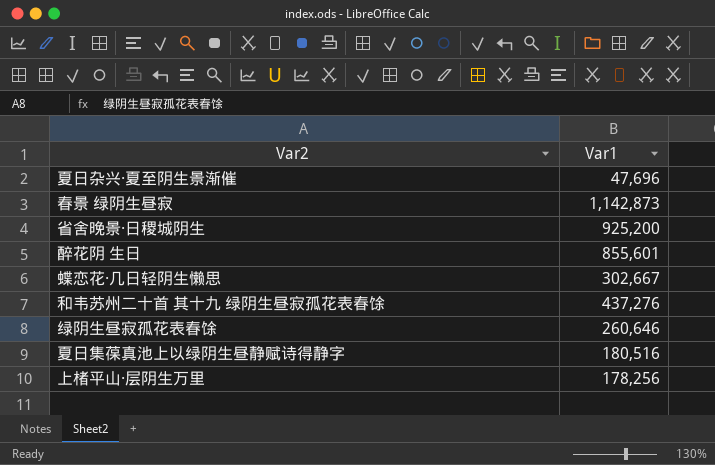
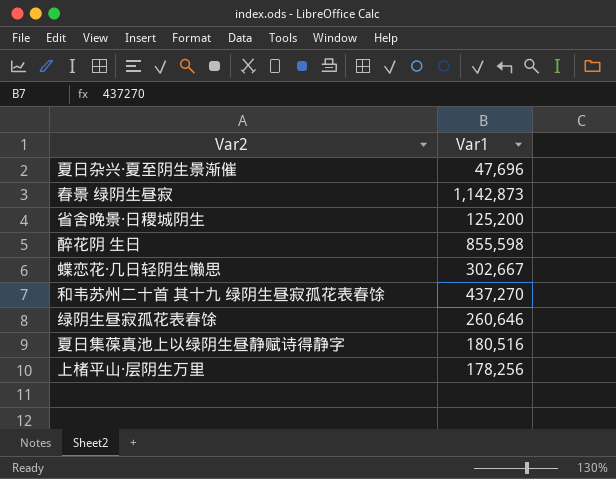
省舍晚景·日稷城阴生 | Var1: 925,200 -> 125,200
醉花阴 生日 | Var1: 855,601 -> 855,598
和韦苏州二十首 其十九 绿阴生昼寂孤花表春馀 | Var1: 437,276 -> 437,270

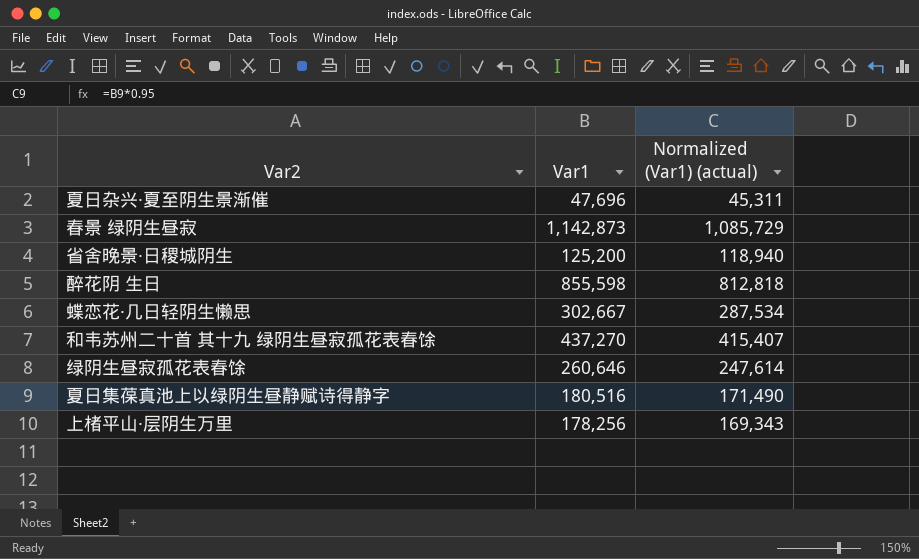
column Normalized (Var1) (actual) | formula: none -> [Var1] * 0.95

